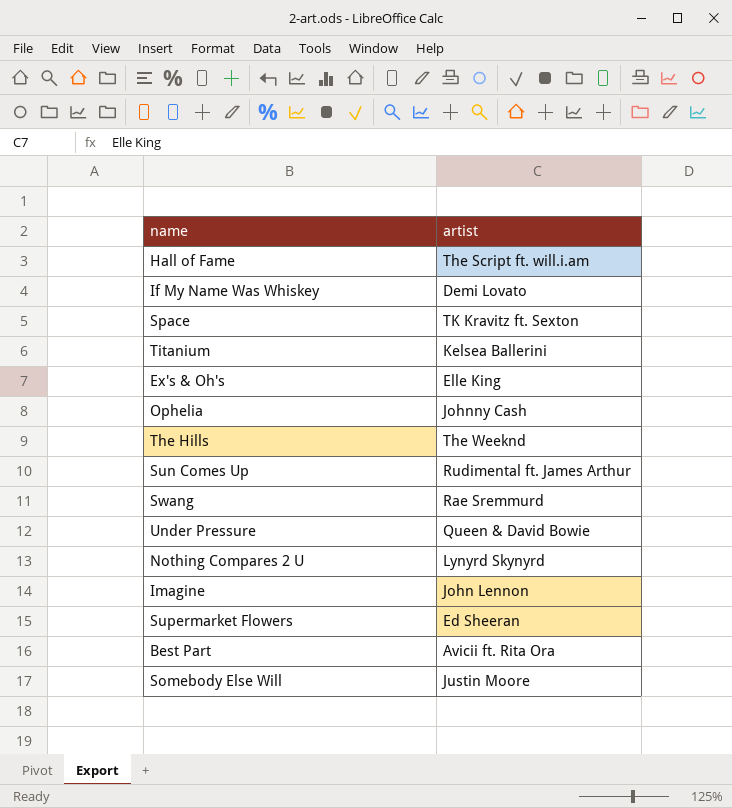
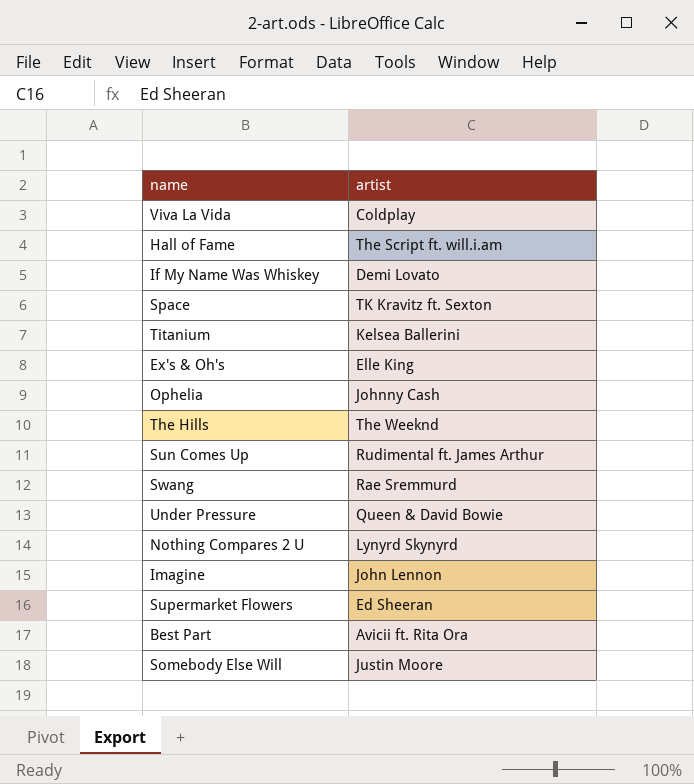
row Viva La Vida: none -> Coldplay

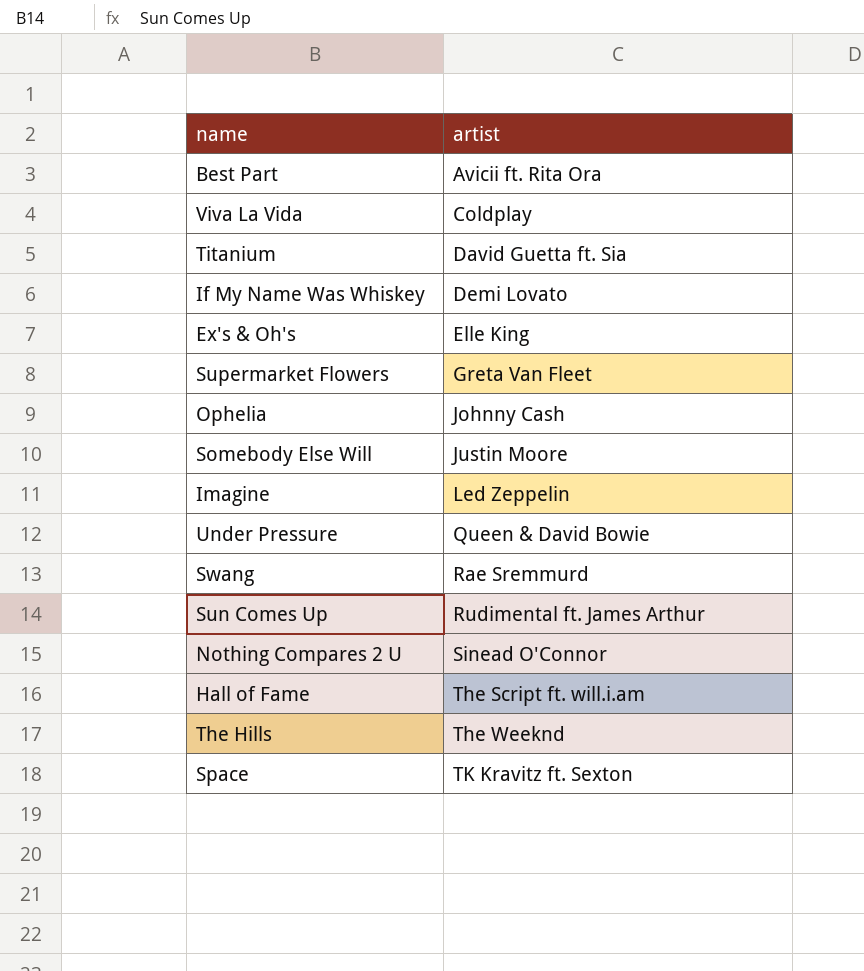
row order: none -> artist ascending
Titanium | artist: Kelsea Ballerini -> David Guetta ft. Sia
Supermarket Flowers | artist: Ed Sheeran -> Greta Van Fleet
Imagine | artist: John Lennon -> Led Zeppelin
Nothing Compares 2 U | artist: Lynyrd Skynyrd -> Sinead O'Connor

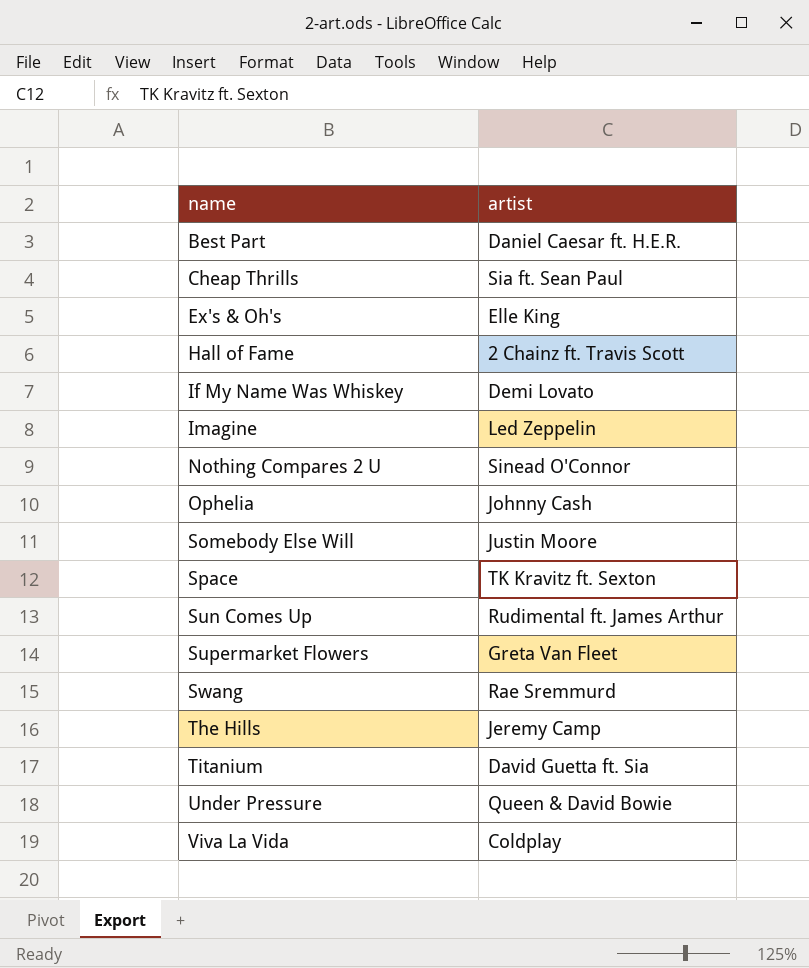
row order: artist ascending -> name ascending
Best Part | artist: Avicii ft. Rita Ora -> Daniel Caesar ft. H.E.R.
row Cheap Thrills: none -> Sia ft. Sean Paul
Hall of Fame | artist: The Script ft. will.i.am -> 2 Chainz ft. Travis Scott
The Hills | artist: The Weeknd -> Jeremy Camp

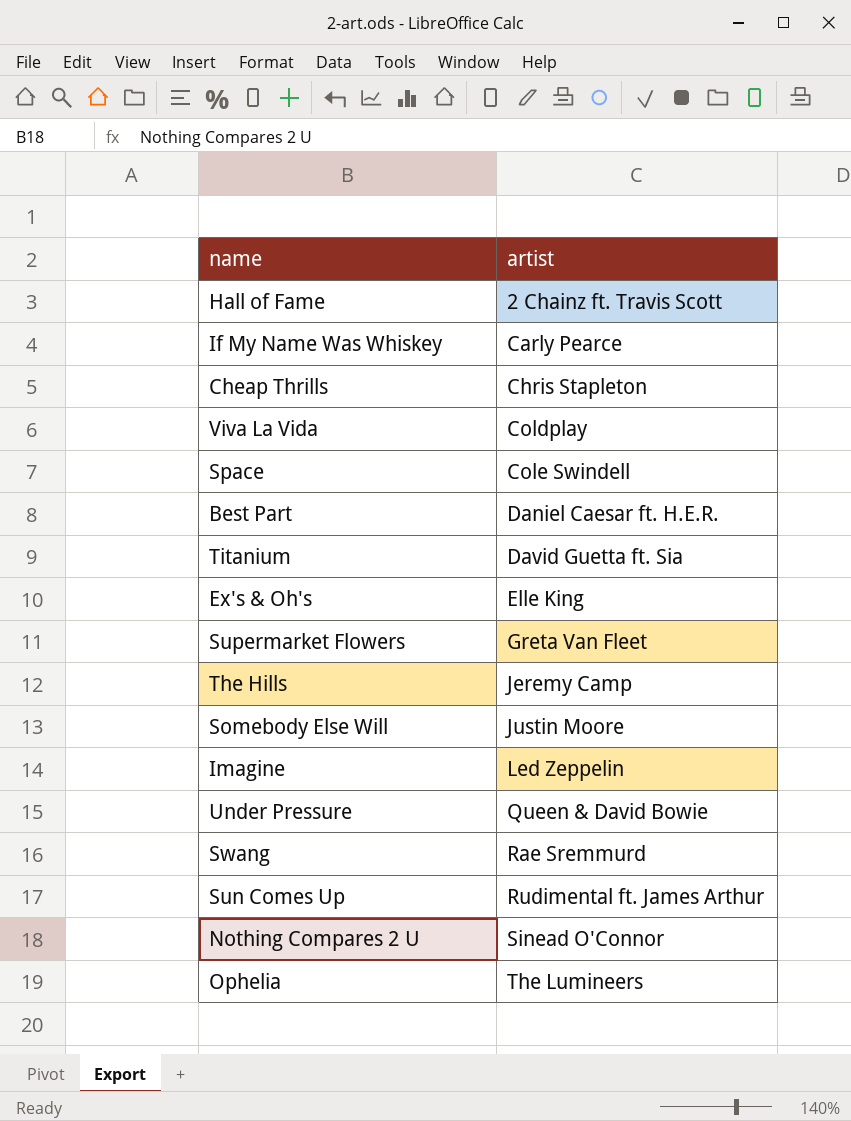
row order: name ascending -> artist ascending
If My Name Was Whiskey | artist: Demi Lovato -> Carly Pearce
Cheap Thrills | artist: Sia ft. Sean Paul -> Chris Stapleton
Space | artist: TK Kravitz ft. Sexton -> Cole Swindell
Ophelia | artist: Johnny Cash -> The Lumineers

